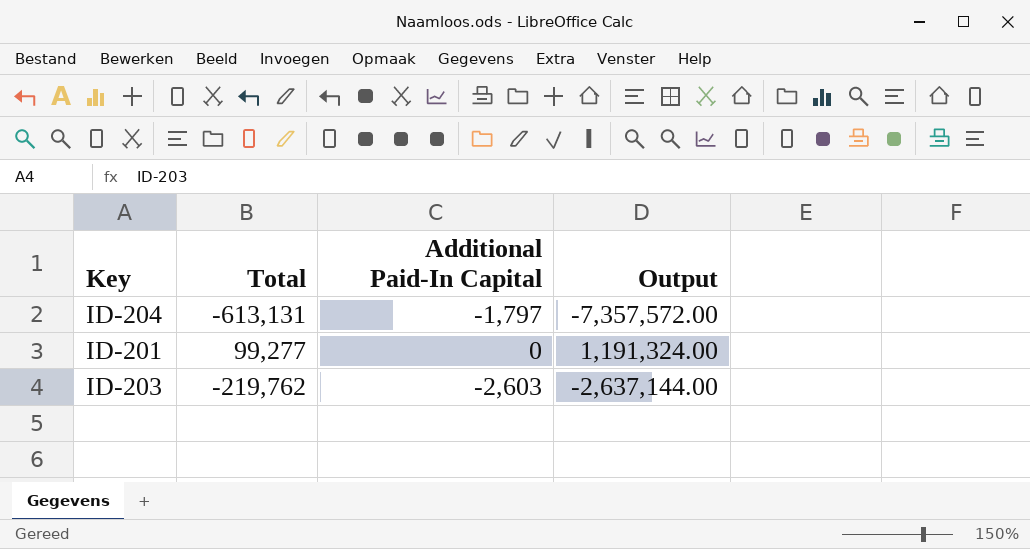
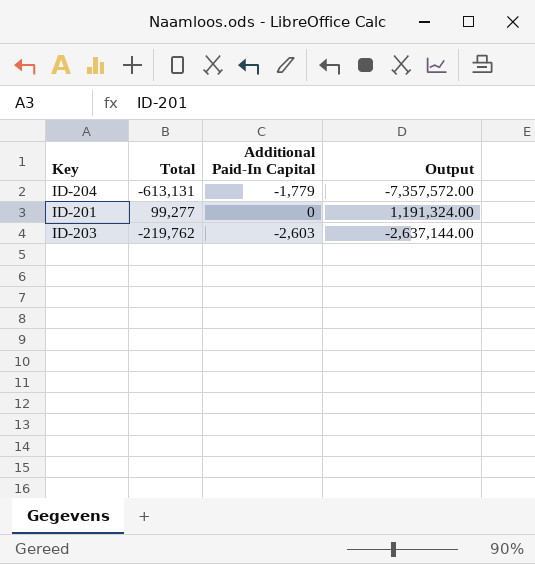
ID-204 | Additional Paid-In Capital: -1,797 -> -1,779

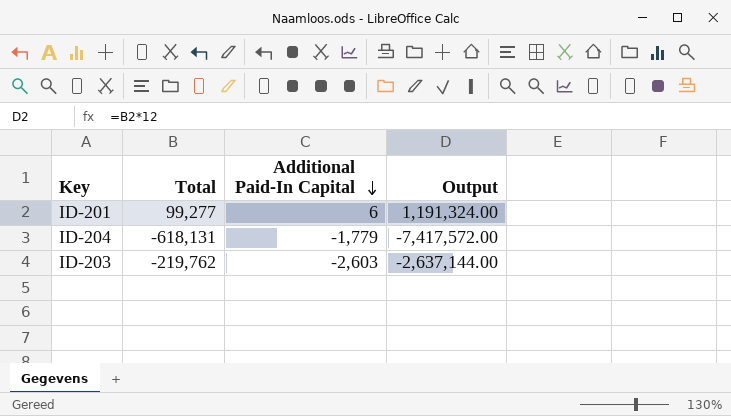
row order: none -> Additional Paid-In Capital descending
ID-201 | Additional Paid-In Capital: 0 -> 6
ID-204 | Total: -613,131 -> -618,131
ID-204 | Output: -7,357,572.00 -> -7,417,572.00

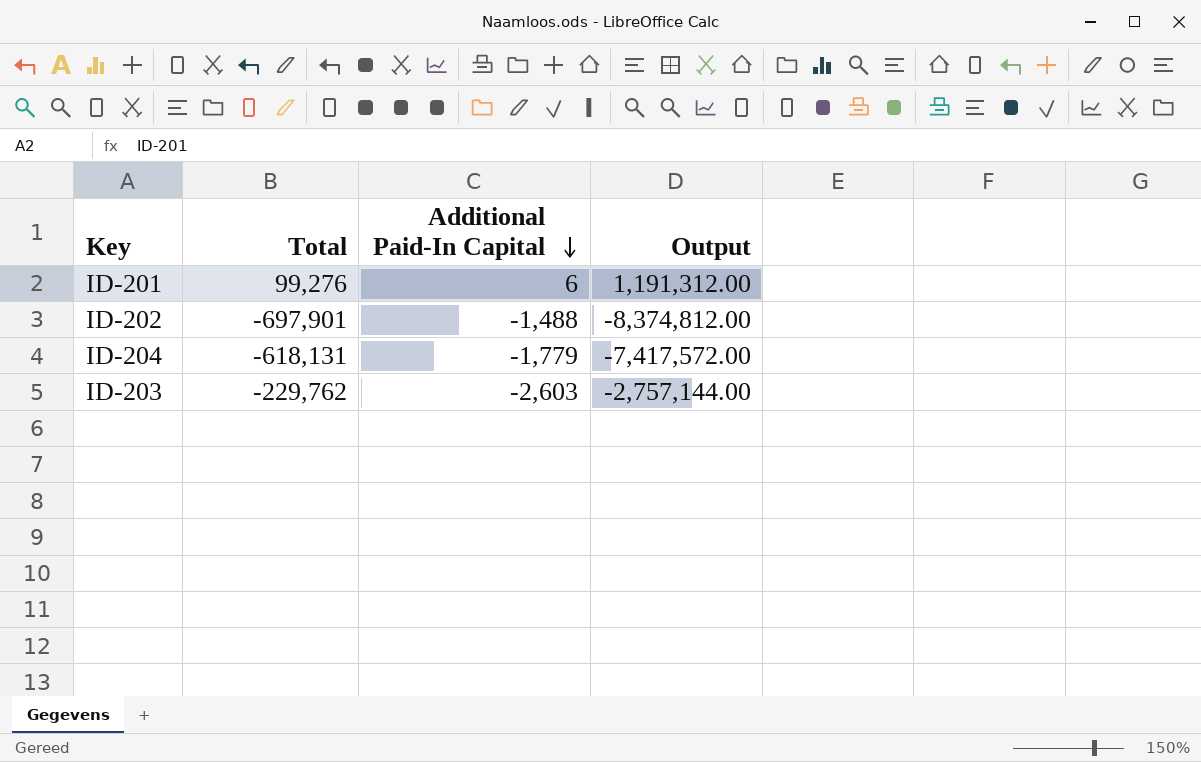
ID-201 | Total: 99,277 -> 99,276
ID-201 | Output: 1,191,324.00 -> 1,191,312.00
row ID-202: none -> -697,901 | -1,488 | -8,374,812.00
ID-203 | Total: -219,762 -> -229,762
ID-203 | Output: -2,637,144.00 -> -2,757,144.00

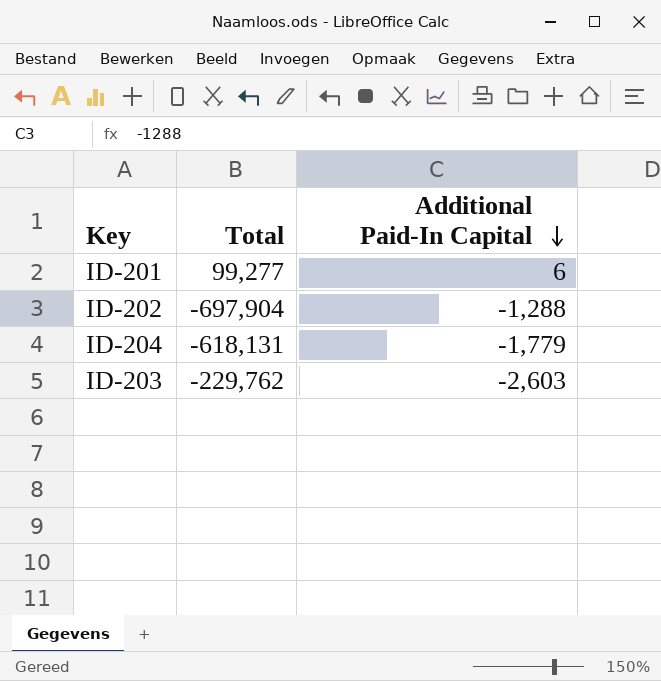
column Output | formula: [Total] * 12 -> none
ID-201 | Total: 99,276 -> 99,277
ID-202 | Total: -697,901 -> -697,904
ID-202 | Additional Paid-In Capital: -1,488 -> -1,288

